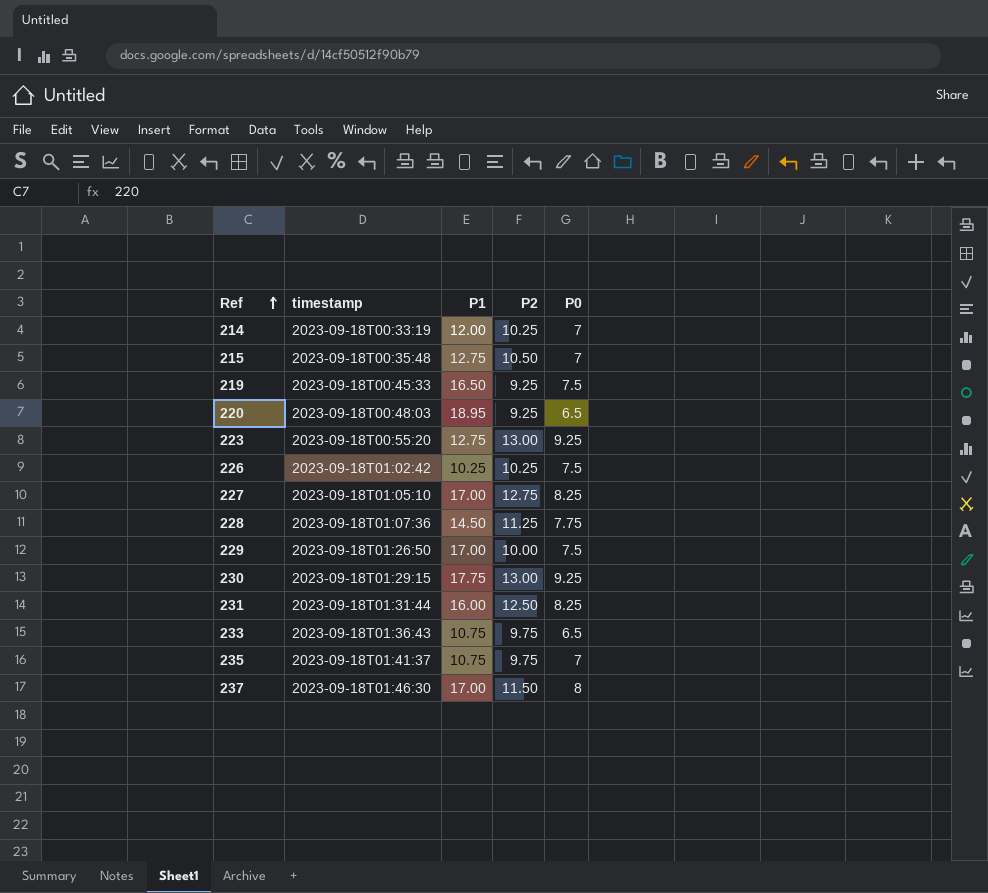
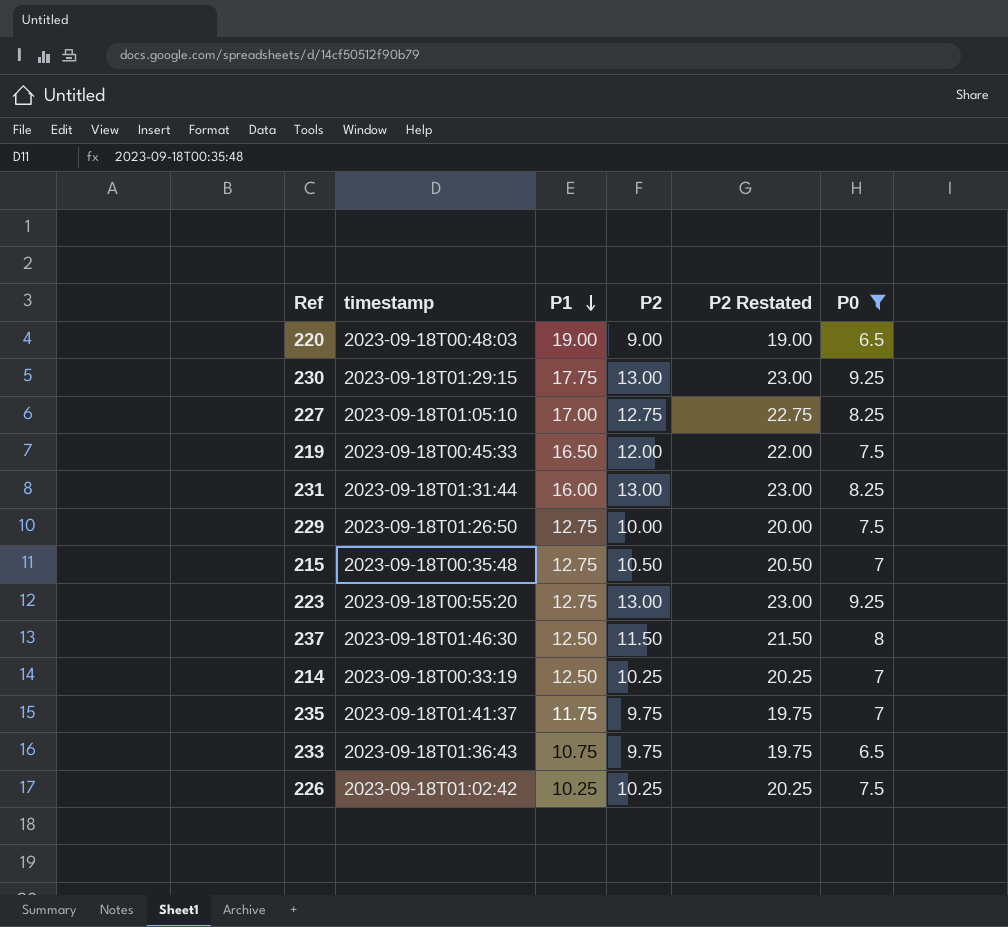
filter: none -> P0 != 7.75
row order: Ref ascending -> P1 descending
column P2 Restated | formula: none -> [P2] + 10
220 | P1: 18.95 -> 19.00
220 | P2: 9.25 -> 9.00
219 | P2: 9.25 -> 12.00
231 | P2: 12.50 -> 13.00
229 | P1: 17.00 -> 12.75
237 | P1: 17.00 -> 12.50
214 | P1: 12.00 -> 12.50
235 | P1: 10.75 -> 11.75

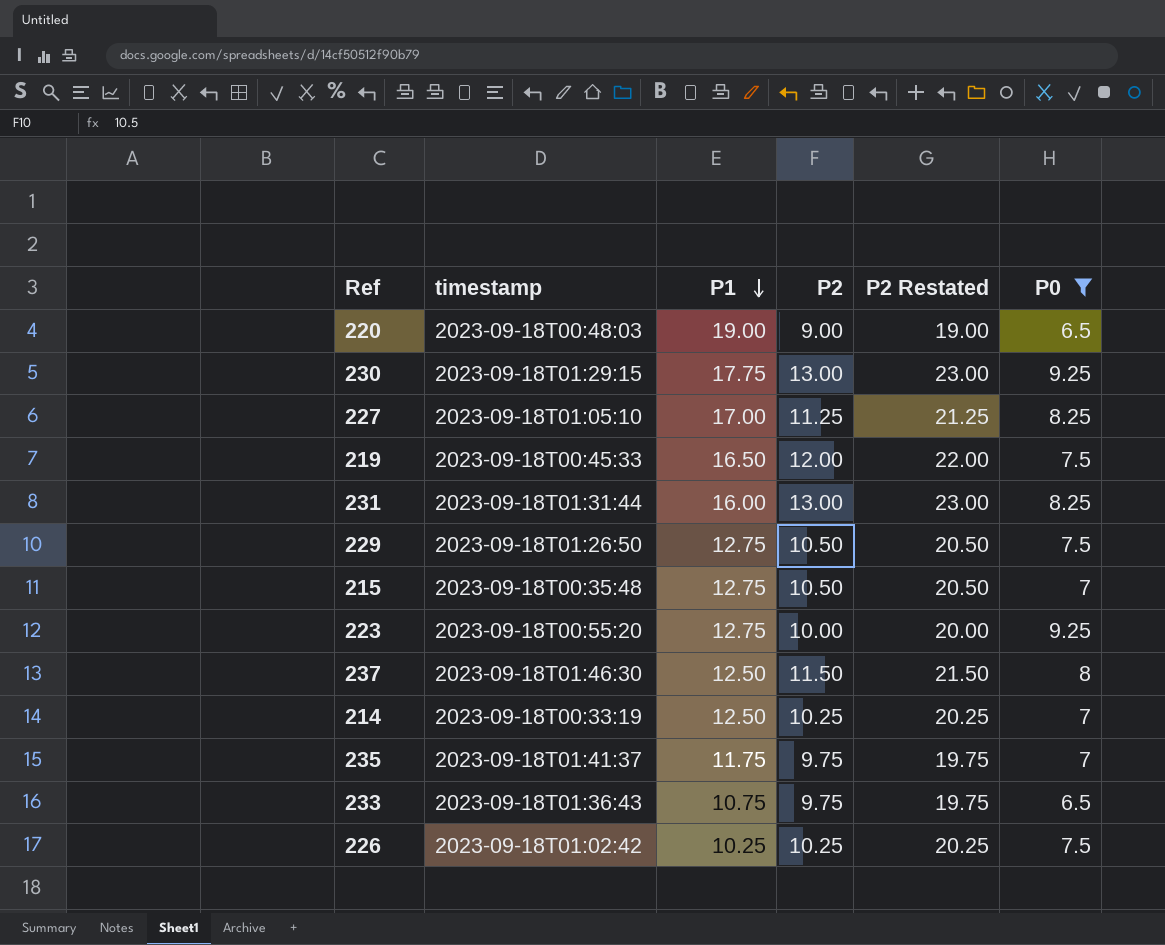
227 | P2: 12.75 -> 11.25
227 | P2 Restated: 22.75 -> 21.25
229 | P2: 10.00 -> 10.50
229 | P2 Restated: 20.00 -> 20.50
223 | P2: 13.00 -> 10.00
223 | P2 Restated: 23.00 -> 20.00

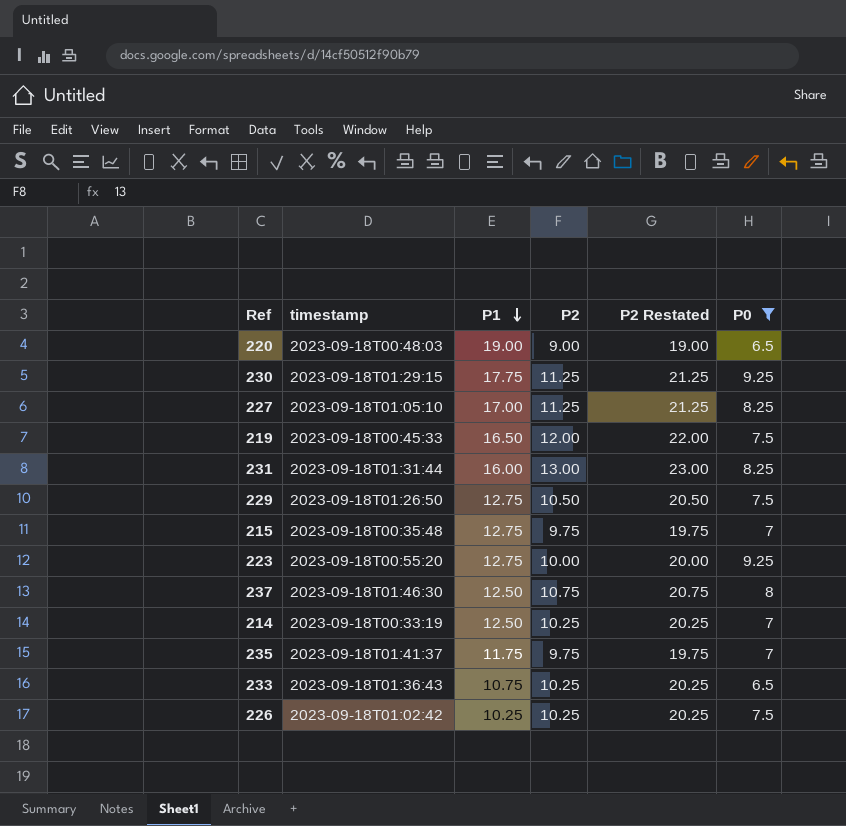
230 | P2: 13.00 -> 11.25
230 | P2 Restated: 23.00 -> 21.25
215 | P2: 10.50 -> 9.75
215 | P2 Restated: 20.50 -> 19.75
237 | P2: 11.50 -> 10.75
237 | P2 Restated: 21.50 -> 20.75
233 | P2: 9.75 -> 10.25
233 | P2 Restated: 19.75 -> 20.25

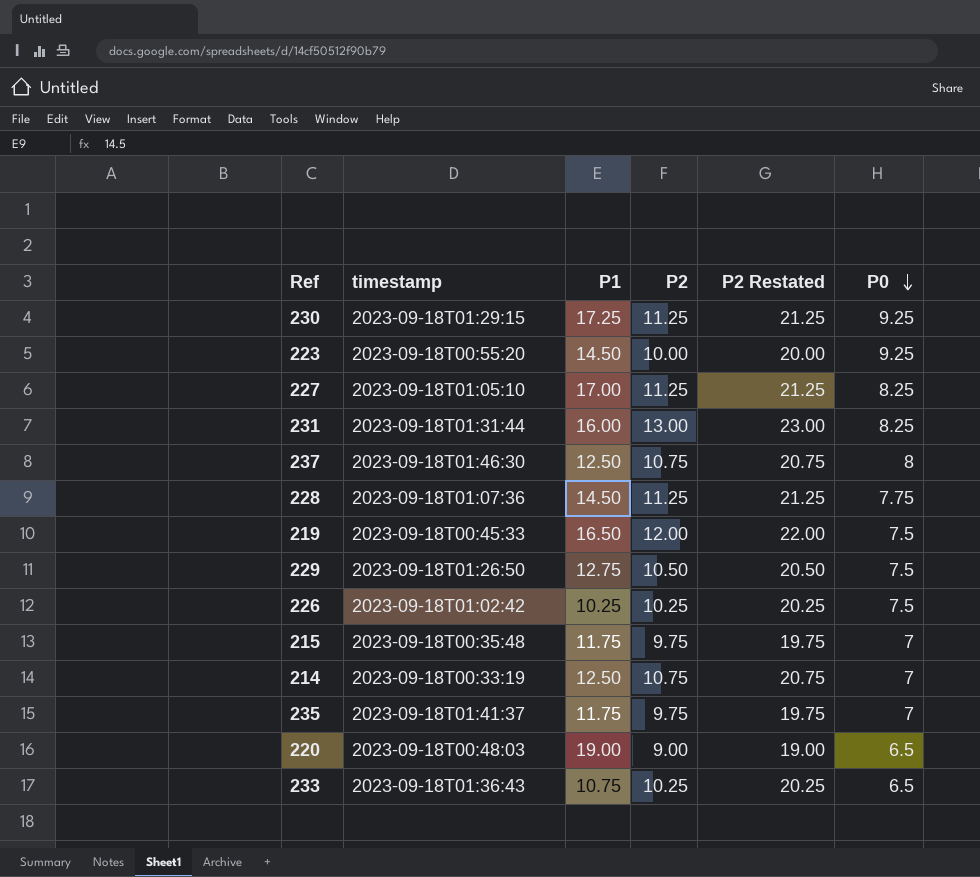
filter: P0 != 7.75 -> none
row order: P1 descending -> P0 descending
230 | P1: 17.75 -> 17.25
223 | P1: 12.75 -> 14.50
215 | P1: 12.75 -> 11.75
214 | P2: 10.25 -> 10.75
214 | P2 Restated: 20.25 -> 20.75

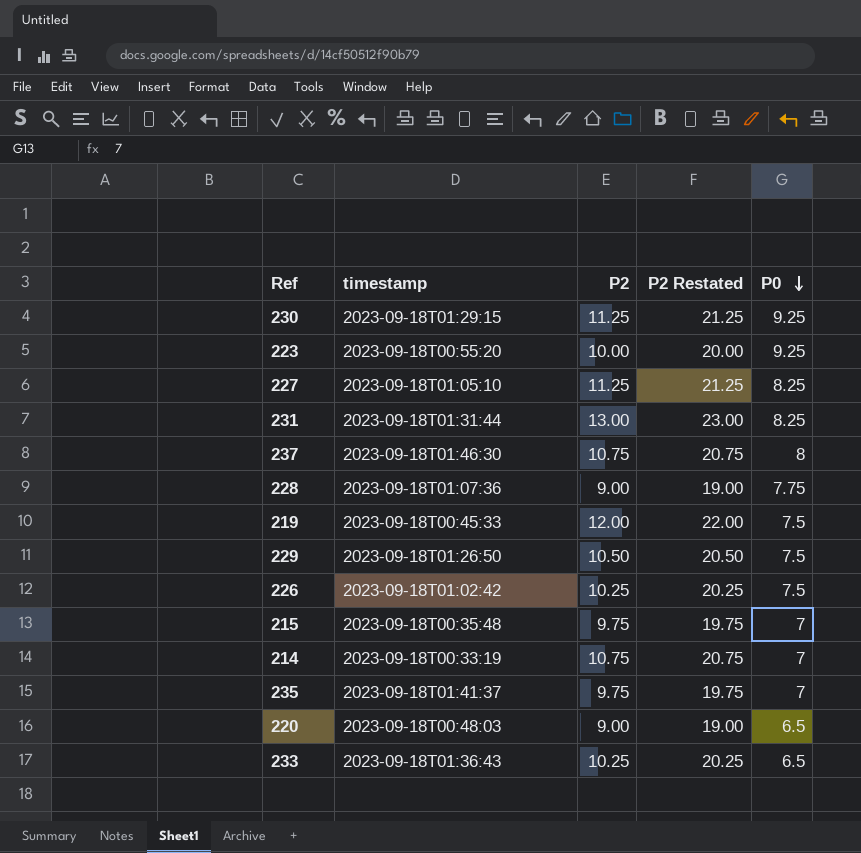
column P1 | position: 3 -> none
228 | P2: 11.25 -> 9.00
228 | P2 Restated: 21.25 -> 19.00

